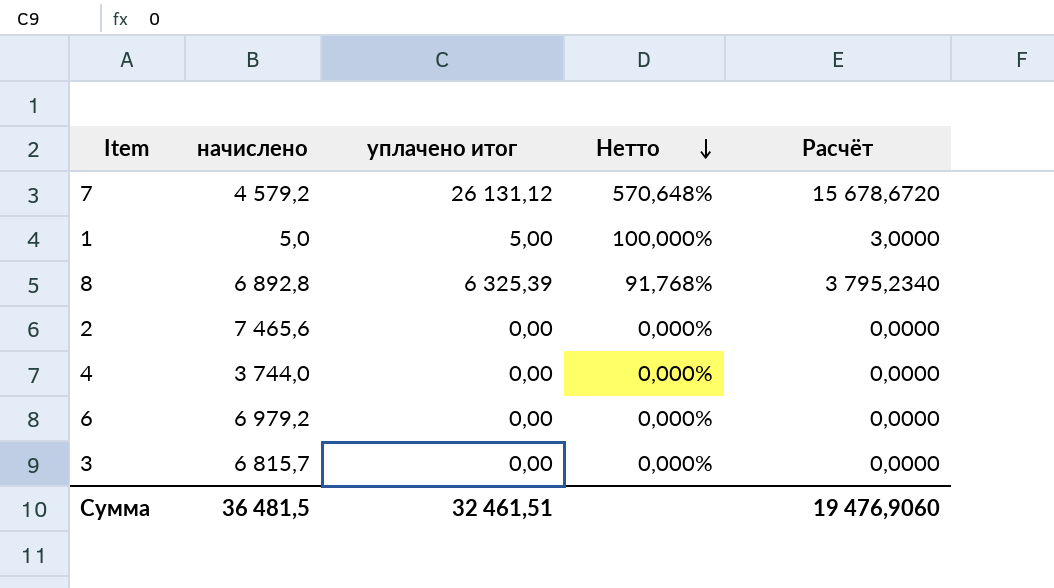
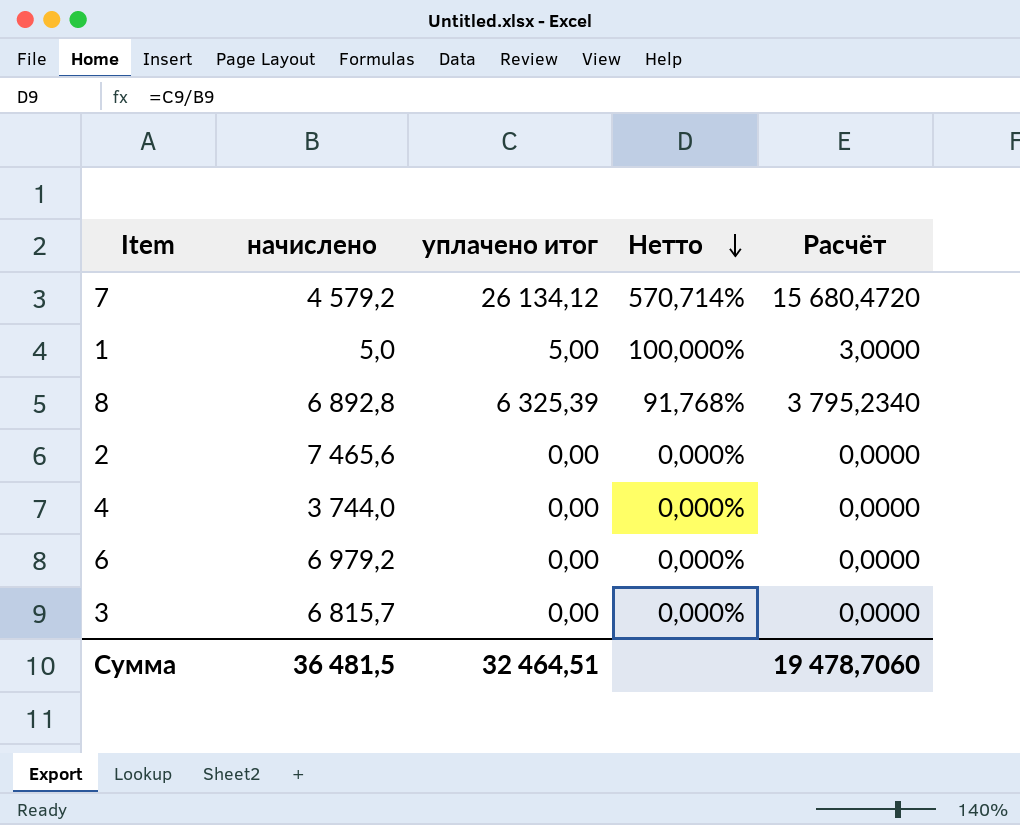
7 | уплачено итог: 26 131,12 -> 26 134,12
7 | Нетто: 570,648% -> 570,714%
7 | Расчёт: 15 678,6720 -> 15 680,4720
Сумма | уплачено итог: 32 461,51 -> 32 464,51
Сумма | Расчёт: 19 476,9060 -> 19 478,7060

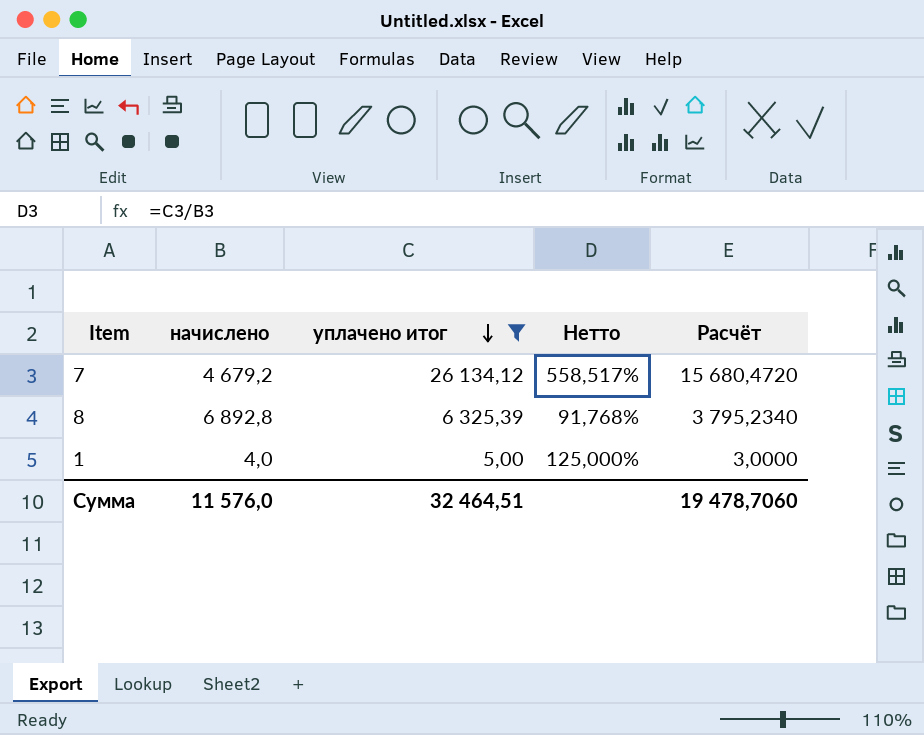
filter: none -> уплачено итог != 0,00
row order: Нетто descending -> уплачено итог descending
7 | начислено: 4 579,2 -> 4 679,2
7 | Нетто: 570,714% -> 558,517%
1 | начислено: 5,0 -> 4,0
1 | Нетто: 100,000% -> 125,000%
Сумма | начислено: 36 481,5 -> 11 576,0

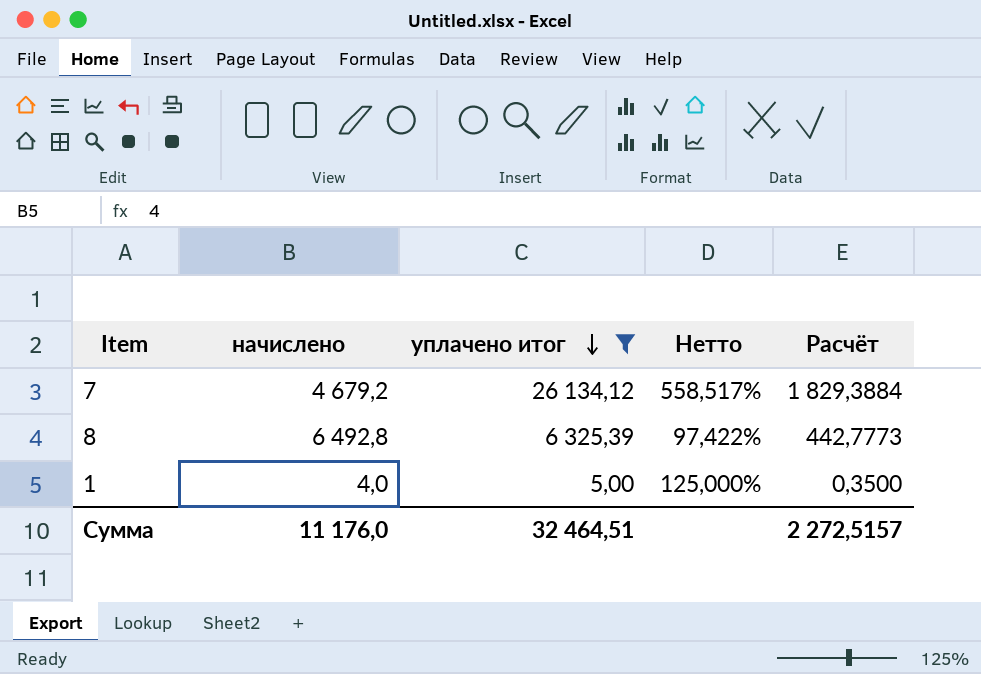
column Расчёт | formula: [уплачено итог] * 0,6 -> [уплачено итог] * 0,07
8 | начислено: 6 892,8 -> 6 492,8
8 | Нетто: 91,768% -> 97,422%
Сумма | начислено: 11 576,0 -> 11 176,0
Сумма | Расчёт: 19 478,7060 -> 2 272,5157

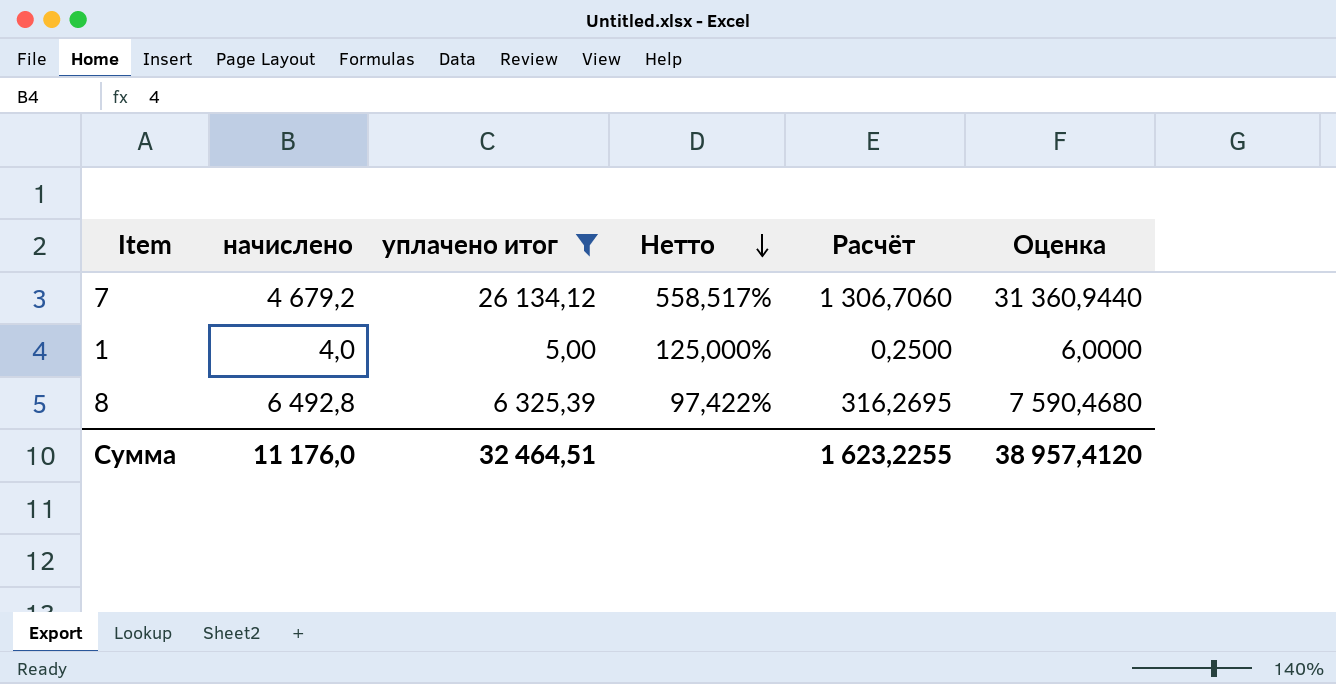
row order: уплачено итог descending -> Нетто descending
column Расчёт | formula: [уплачено итог] * 0,07 -> [уплачено итог] * 0,05
column Оценка | formula: none -> [уплачено итог] * 1,2
Сумма | Расчёт: 2 272,5157 -> 1 623,2255

